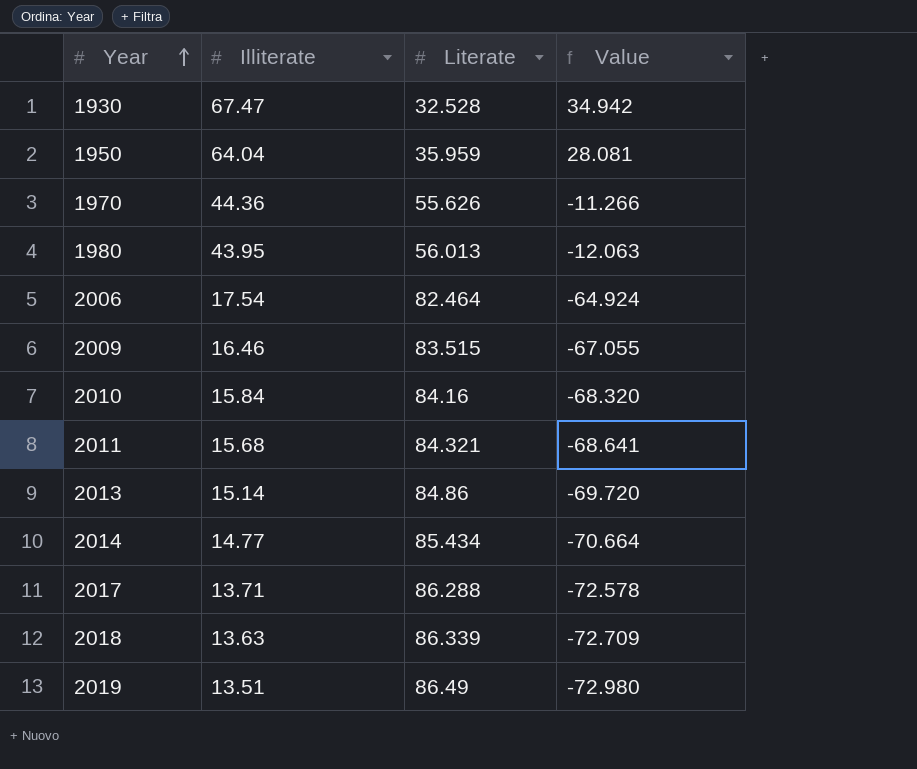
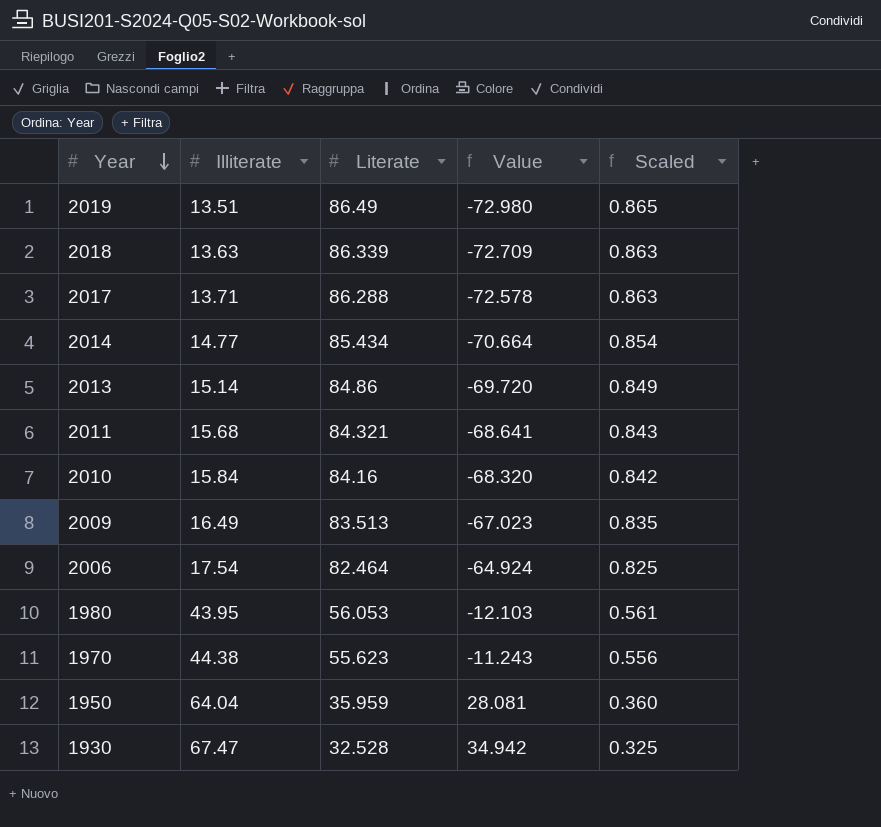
row order: Year ascending -> Year descending
column Scaled | formula: none -> [Literate] * 0.01
2009 | Illiterate: 16.46 -> 16.49
2009 | Literate: 83.515 -> 83.513
2009 | Value: -67.055 -> -67.023
1980 | Literate: 56.013 -> 56.053
1980 | Value: -12.063 -> -12.103
1970 | Illiterate: 44.36 -> 44.38
1970 | Literate: 55.626 -> 55.623
1970 | Value: -11.266 -> -11.243

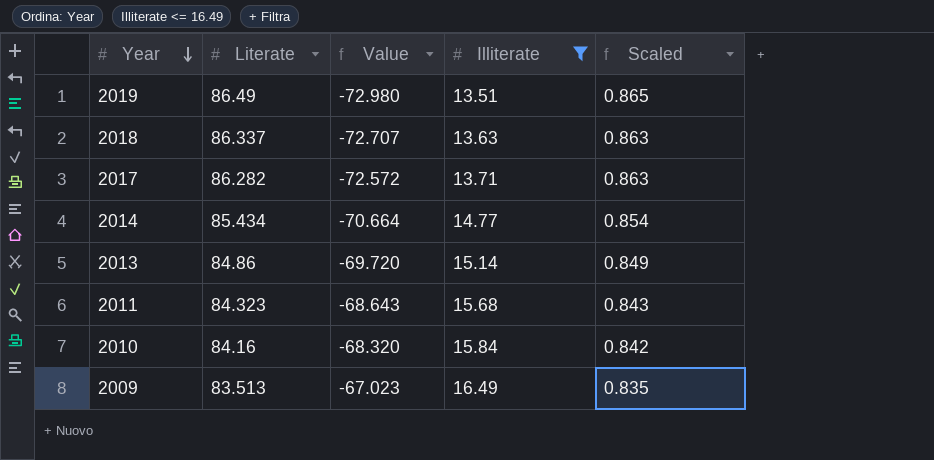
filter: none -> Illiterate <= 16.49
column Illiterate | position: 2 -> 4
2018 | Literate: 86.339 -> 86.337
2018 | Value: -72.709 -> -72.707
2017 | Literate: 86.288 -> 86.282
2017 | Value: -72.578 -> -72.572
2011 | Literate: 84.321 -> 84.323
2011 | Value: -68.641 -> -68.643

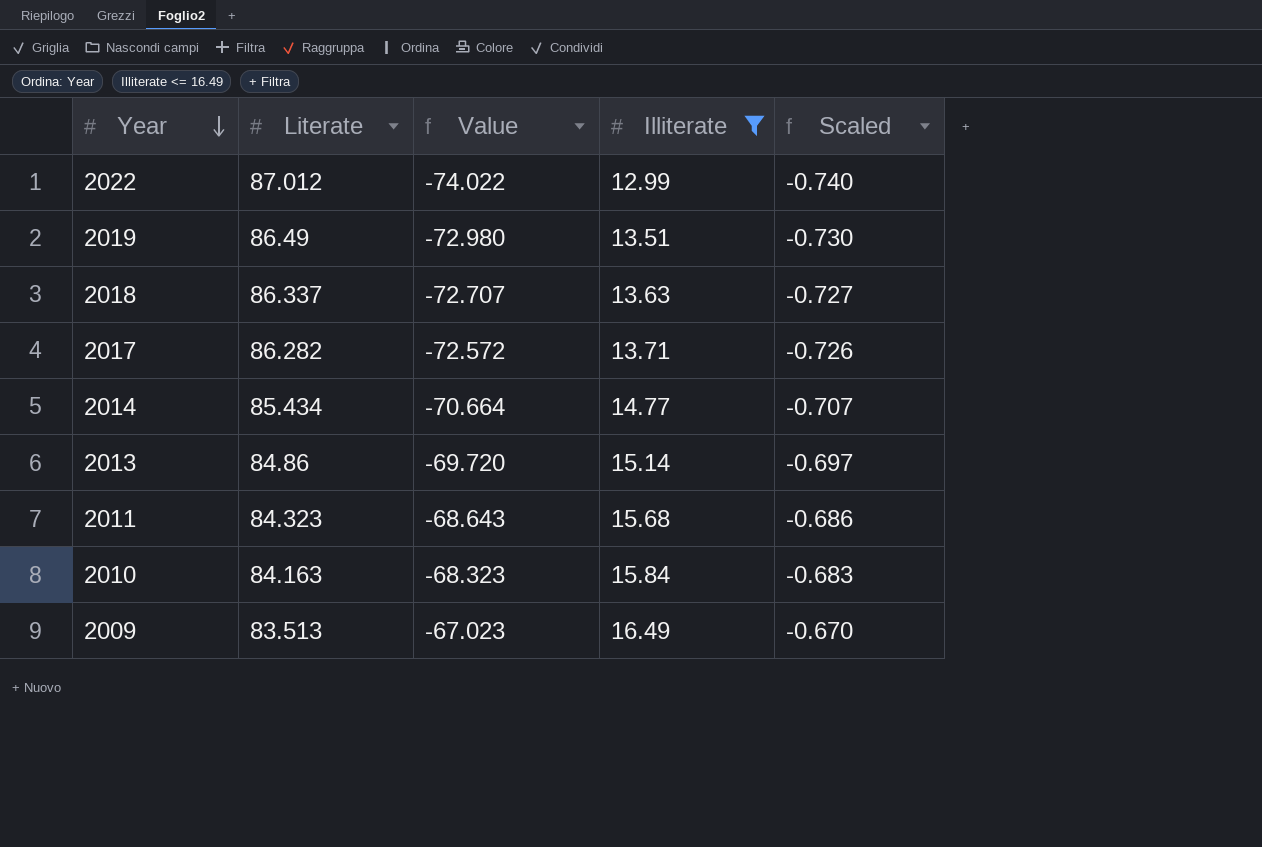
column Scaled | formula: [Literate] * 0.01 -> [Value] * 0.01
row 2022: none -> 87.012 | -74.022 | 12.99 | -0.740
2010 | Literate: 84.16 -> 84.163
2010 | Value: -68.320 -> -68.323

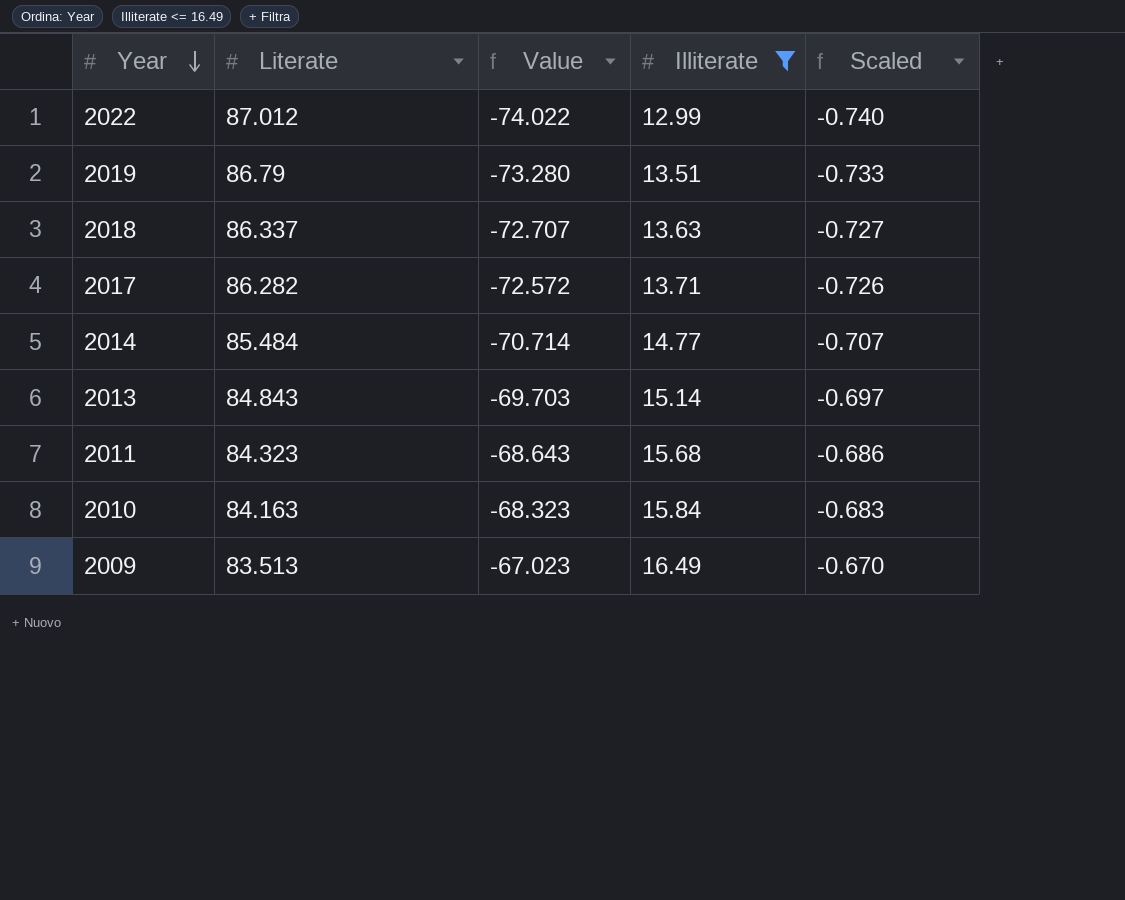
2019 | Literate: 86.49 -> 86.79
2019 | Value: -72.980 -> -73.280
2019 | Scaled: -0.730 -> -0.733
2014 | Literate: 85.434 -> 85.484
2014 | Value: -70.664 -> -70.714
2013 | Literate: 84.86 -> 84.843
2013 | Value: -69.720 -> -69.703

